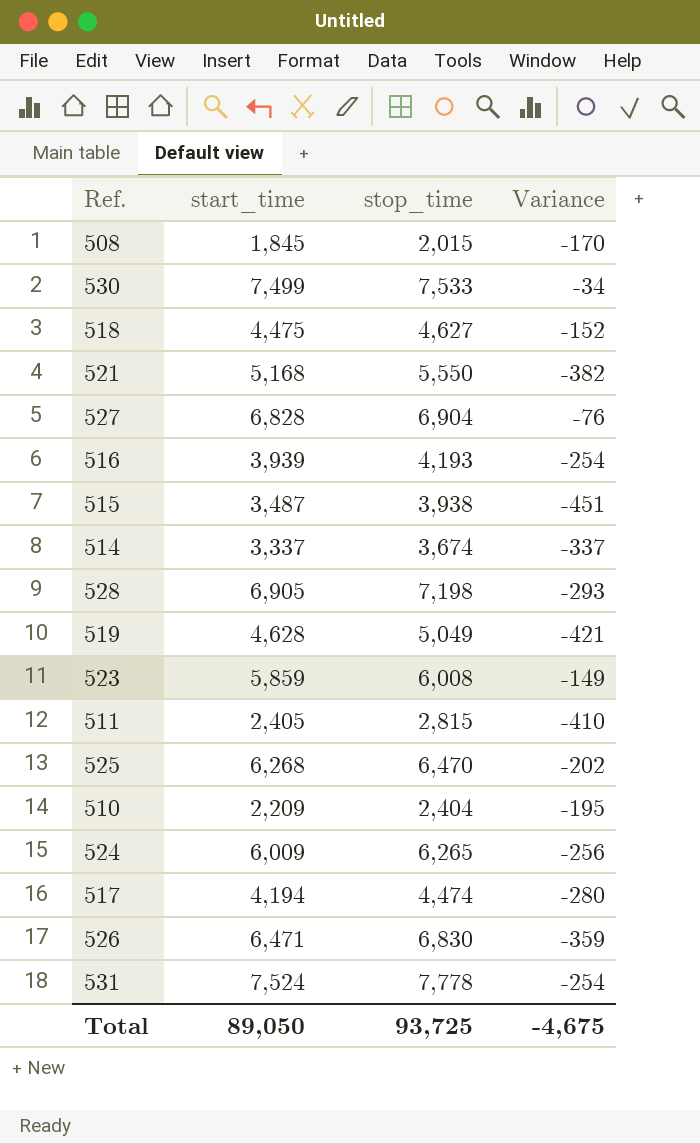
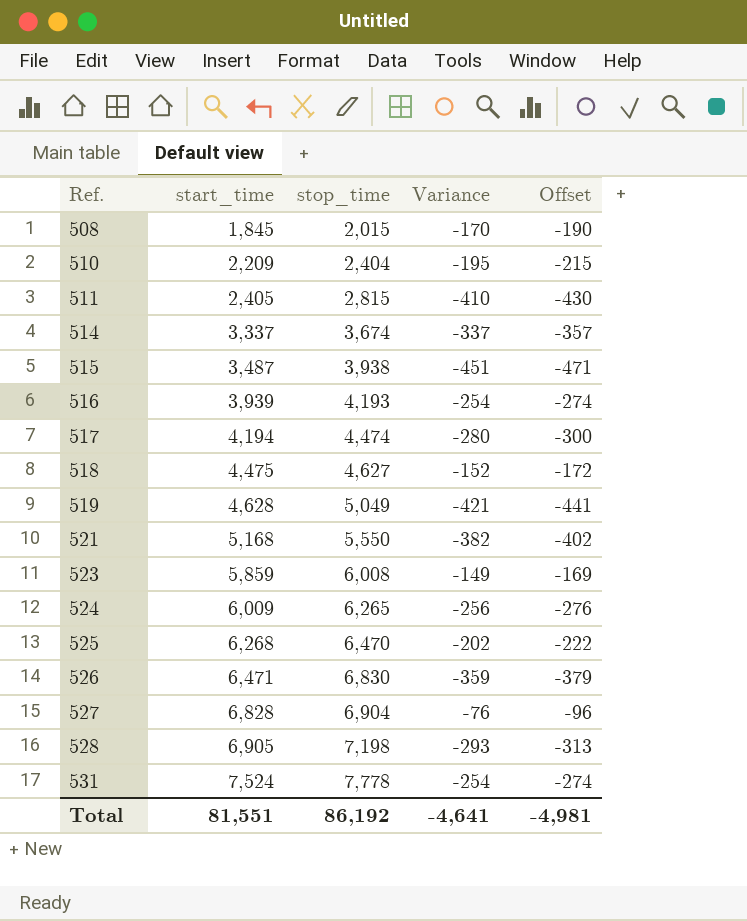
row order: none -> Ref. ascending
column Offset | formula: none -> [Variance] - 20
row 530: 7,499 | 7,533 | -34 -> none
Total | start_time: 89,050 -> 81,551
Total | stop_time: 93,725 -> 86,192
Total | Variance: -4,675 -> -4,641

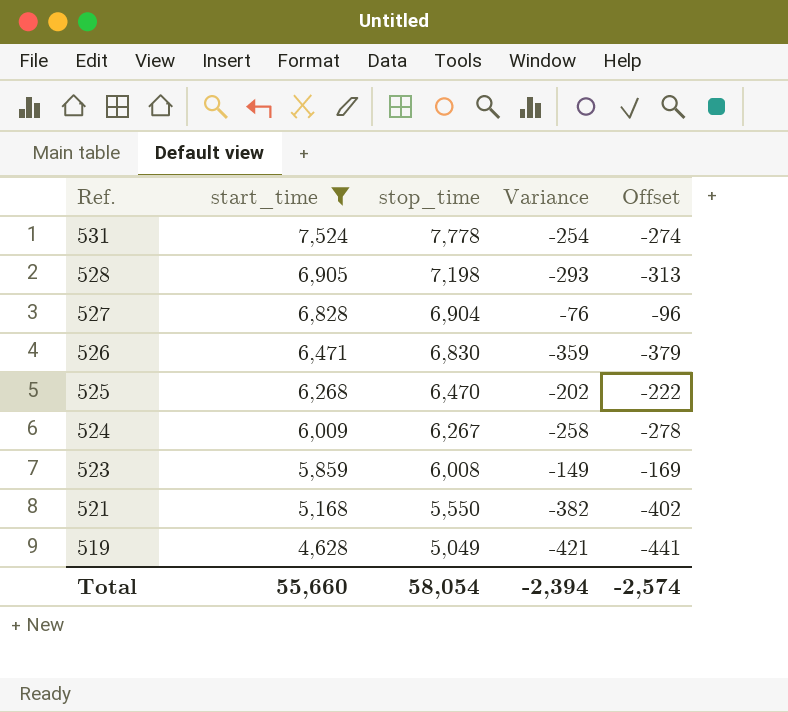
filter: none -> start_time >= 4,628
row order: Ref. ascending -> Ref. descending
524 | stop_time: 6,265 -> 6,267
524 | Variance: -256 -> -258
524 | Offset: -276 -> -278
Total | start_time: 81,551 -> 55,660
Total | stop_time: 86,192 -> 58,054
Total | Variance: -4,641 -> -2,394
Total | Offset: -4,981 -> -2,574

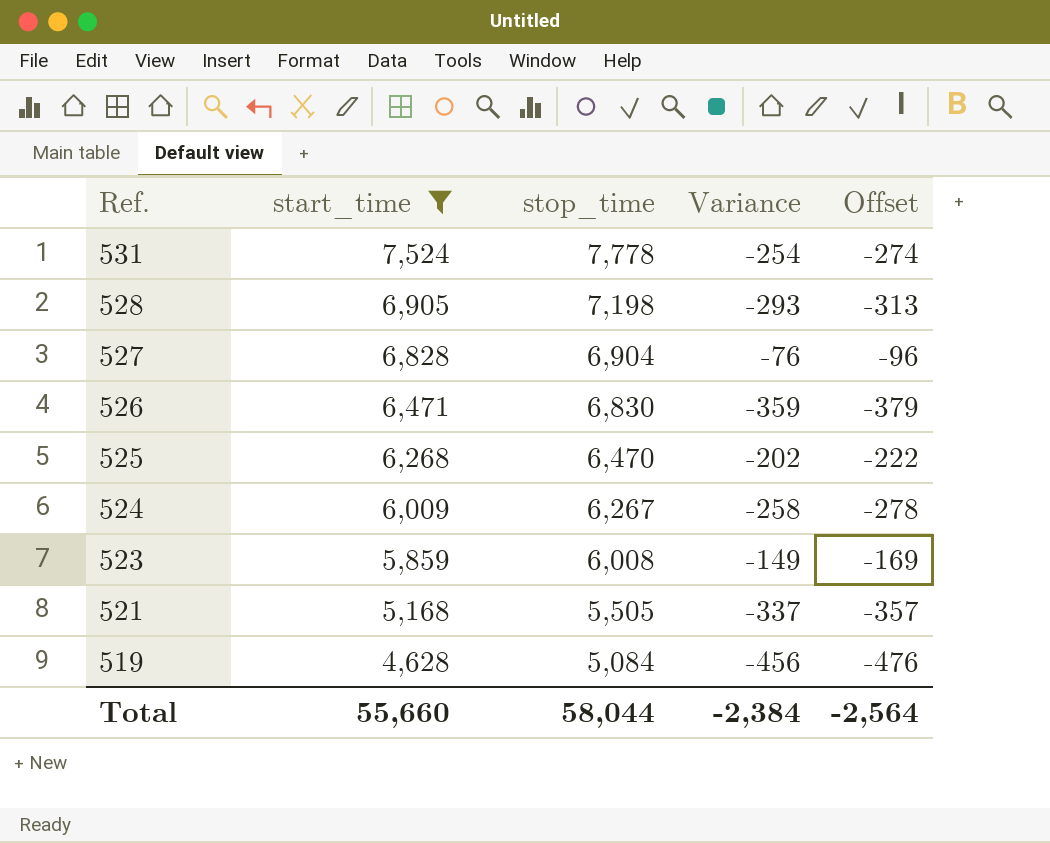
521 | stop_time: 5,550 -> 5,505
521 | Variance: -382 -> -337
521 | Offset: -402 -> -357
519 | stop_time: 5,049 -> 5,084
519 | Variance: -421 -> -456
519 | Offset: -441 -> -476
Total | stop_time: 58,054 -> 58,044
Total | Variance: -2,394 -> -2,384
Total | Offset: -2,574 -> -2,564

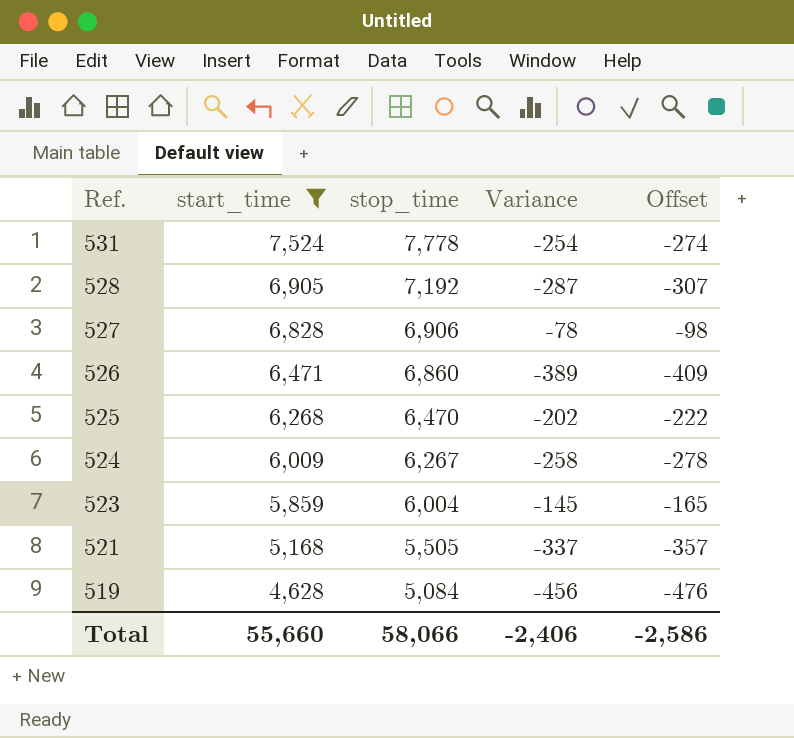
528 | stop_time: 7,198 -> 7,192
528 | Variance: -293 -> -287
528 | Offset: -313 -> -307
527 | stop_time: 6,904 -> 6,906
527 | Variance: -76 -> -78
527 | Offset: -96 -> -98
526 | stop_time: 6,830 -> 6,860
526 | Variance: -359 -> -389
526 | Offset: -379 -> -409
523 | stop_time: 6,008 -> 6,004
523 | Variance: -149 -> -145
523 | Offset: -169 -> -165
Total | stop_time: 58,044 -> 58,066
Total | Variance: -2,384 -> -2,406
Total | Offset: -2,564 -> -2,586

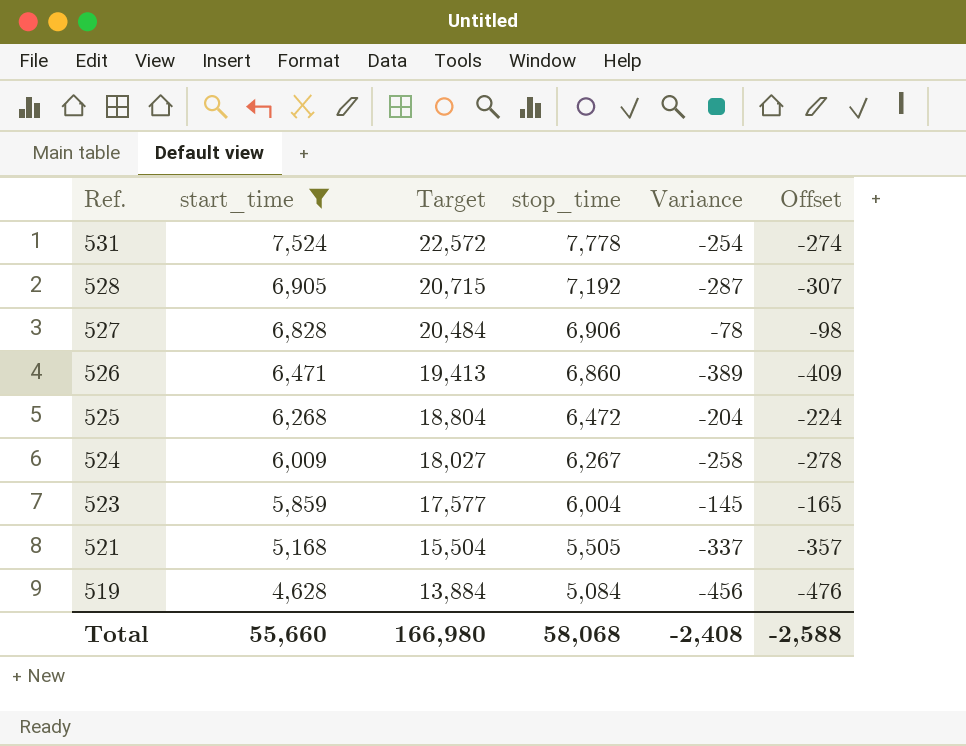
column Target | formula: none -> [start_time] * 3
525 | stop_time: 6,470 -> 6,472
525 | Variance: -202 -> -204
525 | Offset: -222 -> -224
Total | stop_time: 58,066 -> 58,068
Total | Variance: -2,406 -> -2,408
Total | Offset: -2,586 -> -2,588

